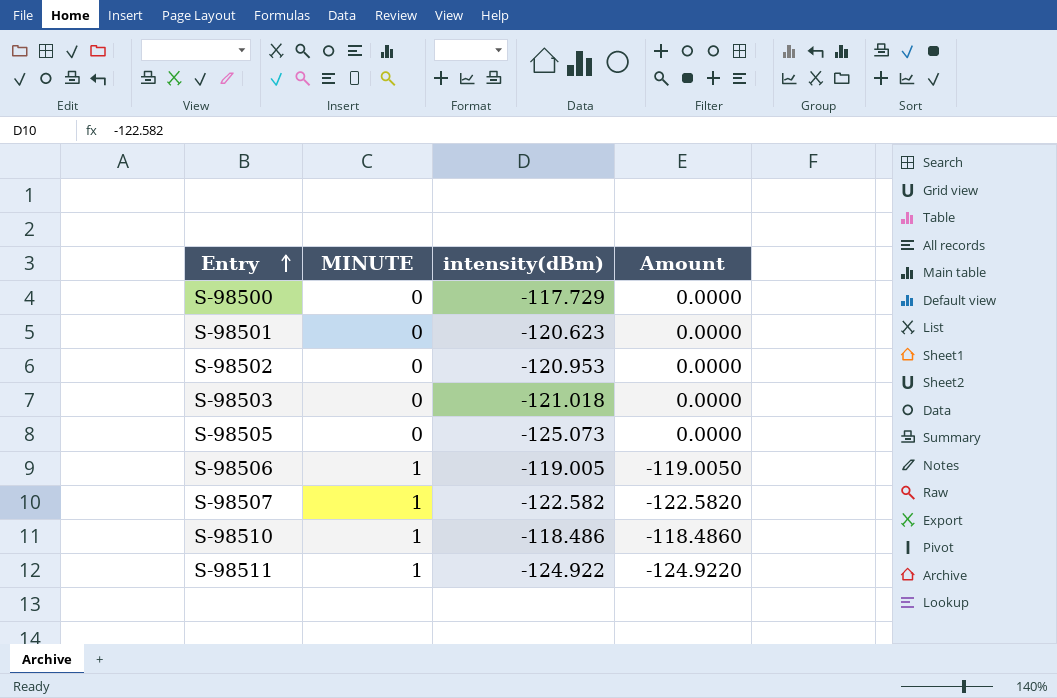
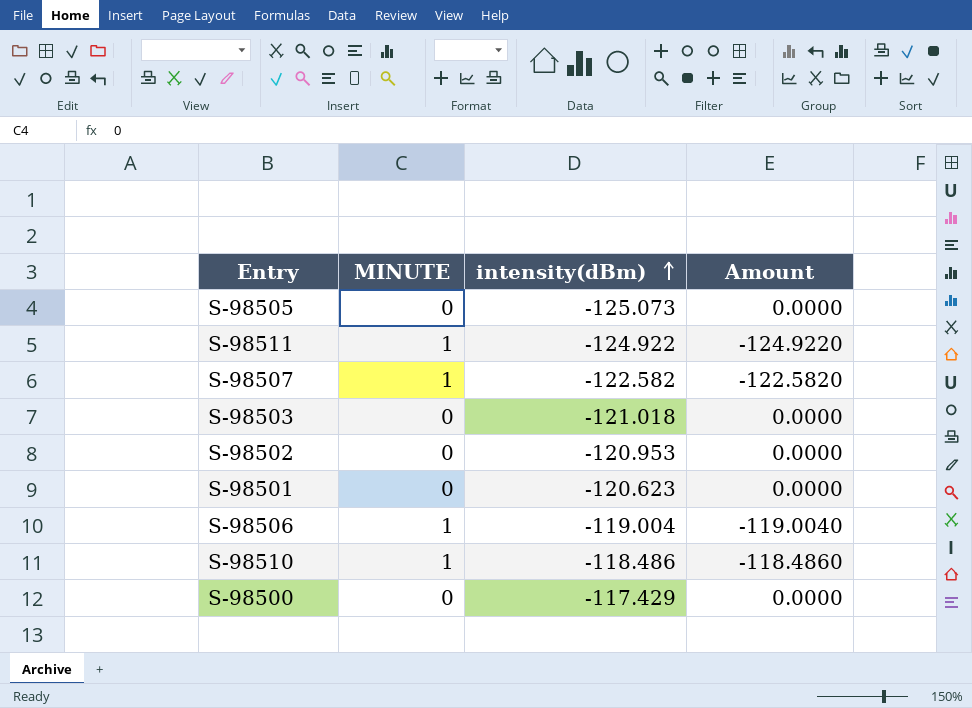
row order: Entry ascending -> intensity(dBm) ascending
S-98506 | intensity(dBm): -119.005 -> -119.004
S-98506 | Amount: -119.0050 -> -119.0040
S-98500 | intensity(dBm): -117.729 -> -117.429

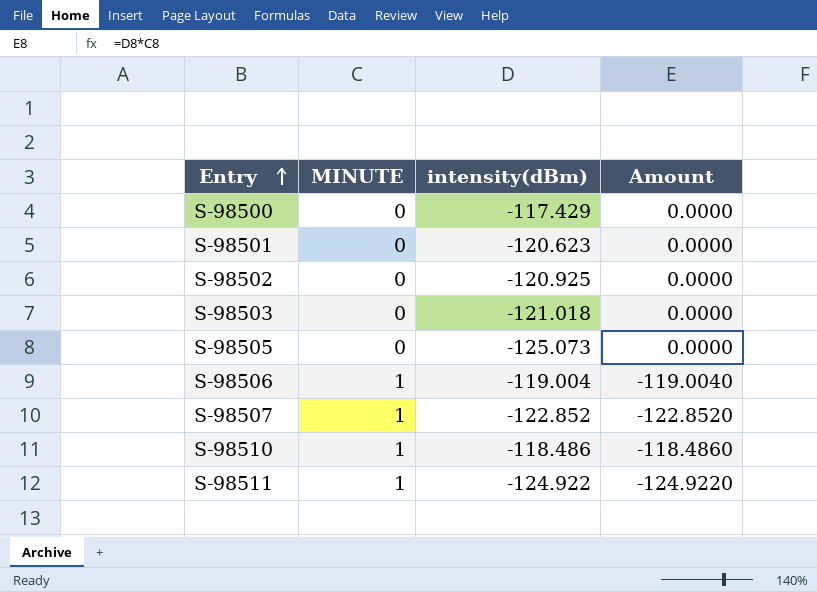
row order: intensity(dBm) ascending -> Entry ascending
S-98502 | intensity(dBm): -120.953 -> -120.925
S-98507 | intensity(dBm): -122.582 -> -122.852
S-98507 | Amount: -122.5820 -> -122.8520

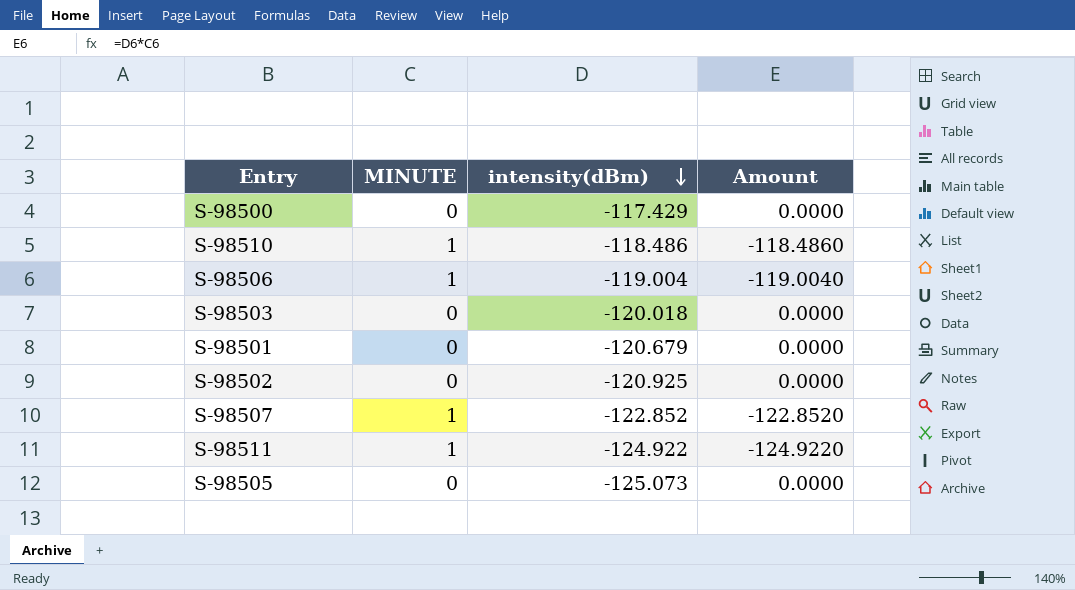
row order: Entry ascending -> intensity(dBm) descending
S-98503 | intensity(dBm): -121.018 -> -120.018
S-98501 | intensity(dBm): -120.623 -> -120.679

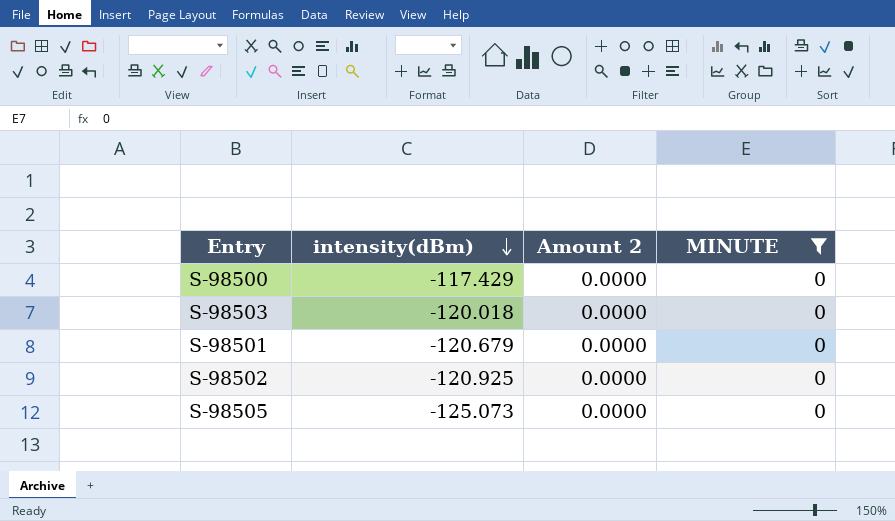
filter: none -> MINUTE = 0
column name: Amount -> Amount 2
column MINUTE | position: 2 -> 4

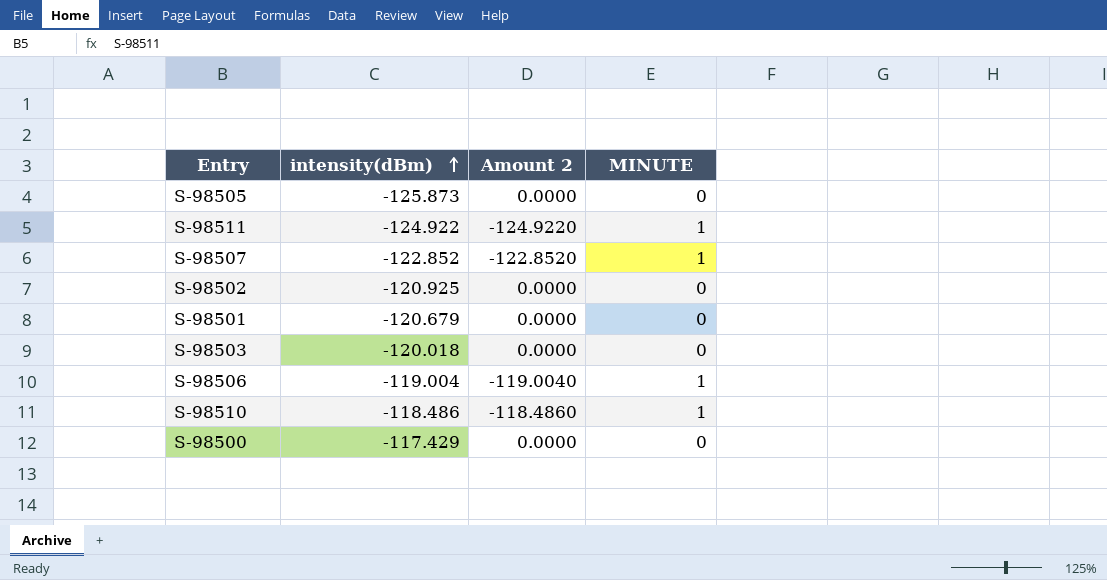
filter: MINUTE = 0 -> none
row order: intensity(dBm) descending -> intensity(dBm) ascending
S-98505 | intensity(dBm): -125.073 -> -125.873

